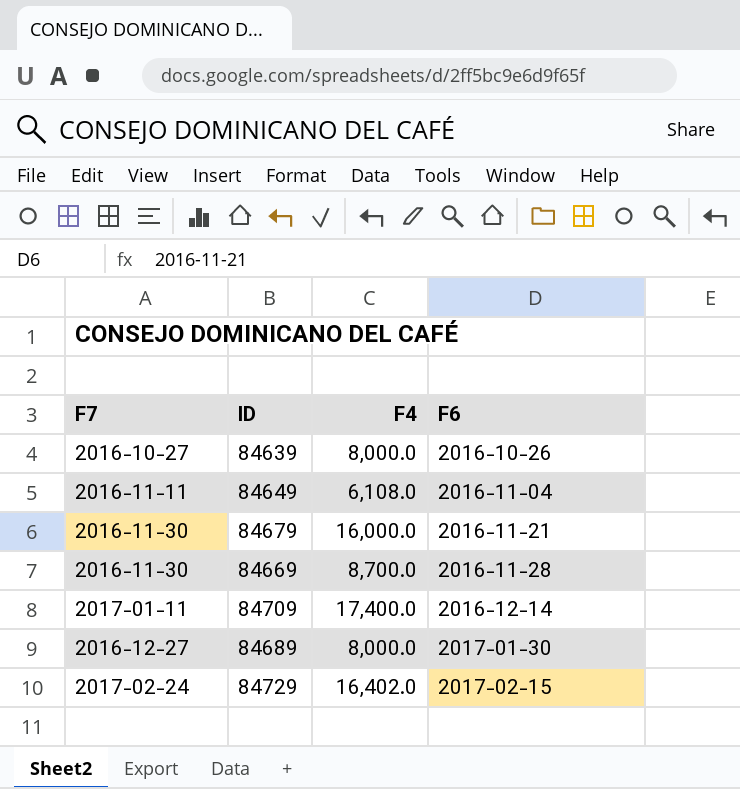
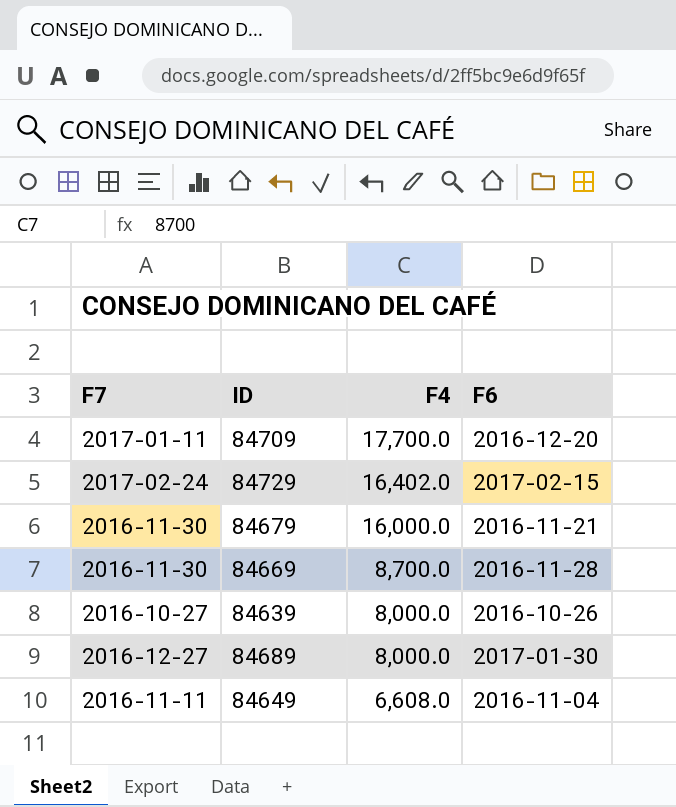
row order: F6 ascending -> F4 descending
84709 | F4: 17,400.0 -> 17,700.0
84709 | F6: 2016-12-14 -> 2016-12-20
84649 | F4: 6,108.0 -> 6,608.0

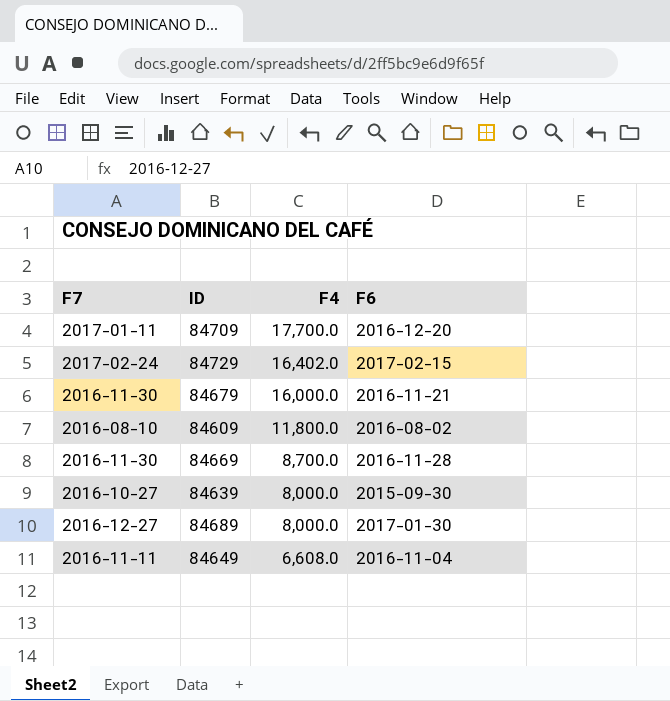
row 84609: none -> 2016-08-10 | 11,800.0 | 2016-08-02
84639 | F6: 2016-10-26 -> 2015-09-30

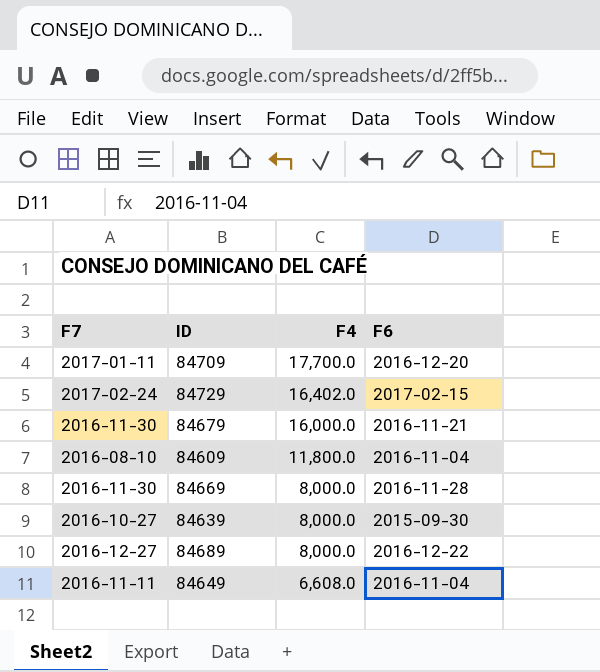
84609 | F6: 2016-08-02 -> 2016-11-04
84669 | F4: 8,700.0 -> 8,000.0
84689 | F6: 2017-01-30 -> 2016-12-22

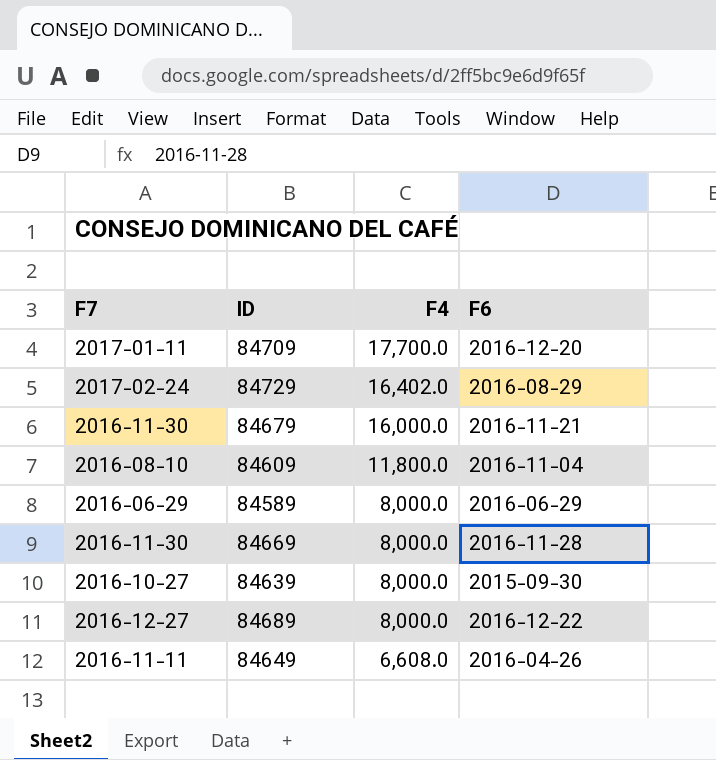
84729 | F6: 2017-02-15 -> 2016-08-29
row 84589: none -> 2016-06-29 | 8,000.0 | 2016-06-29
84649 | F6: 2016-11-04 -> 2016-04-26

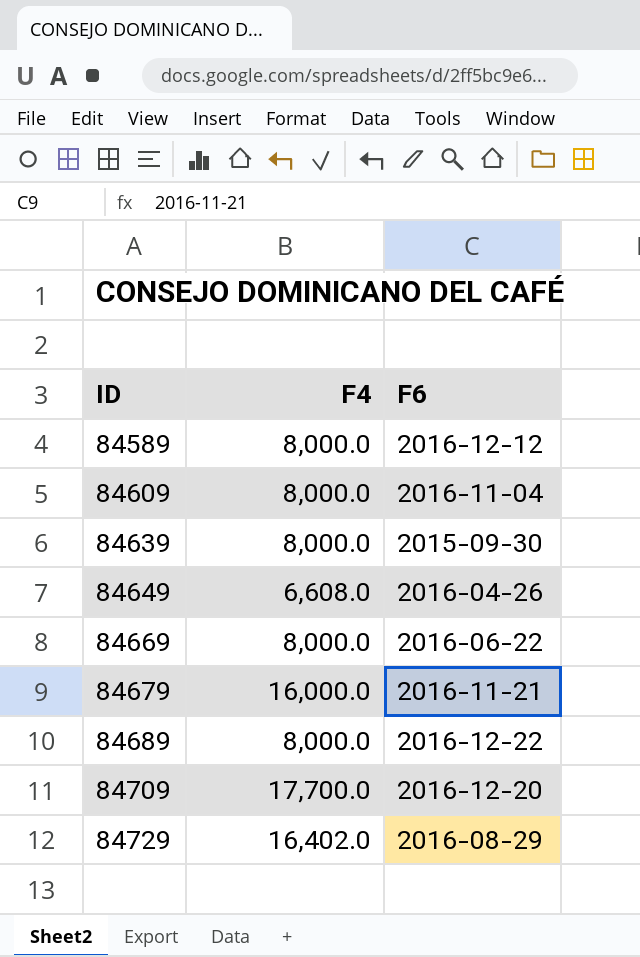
row order: F4 descending -> ID ascending
column F7 | position: 1 -> none
84589 | F6: 2016-06-29 -> 2016-12-12
84609 | F4: 11,800.0 -> 8,000.0
84669 | F6: 2016-11-28 -> 2016-06-22

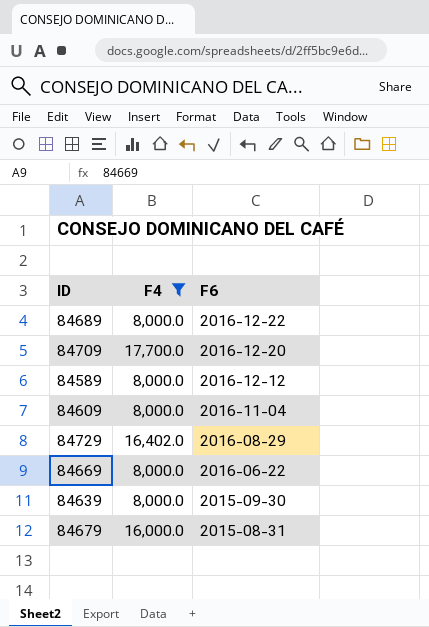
filter: none -> F4 != 6,608.0
row order: ID ascending -> F6 descending
84679 | F6: 2016-11-21 -> 2015-08-31

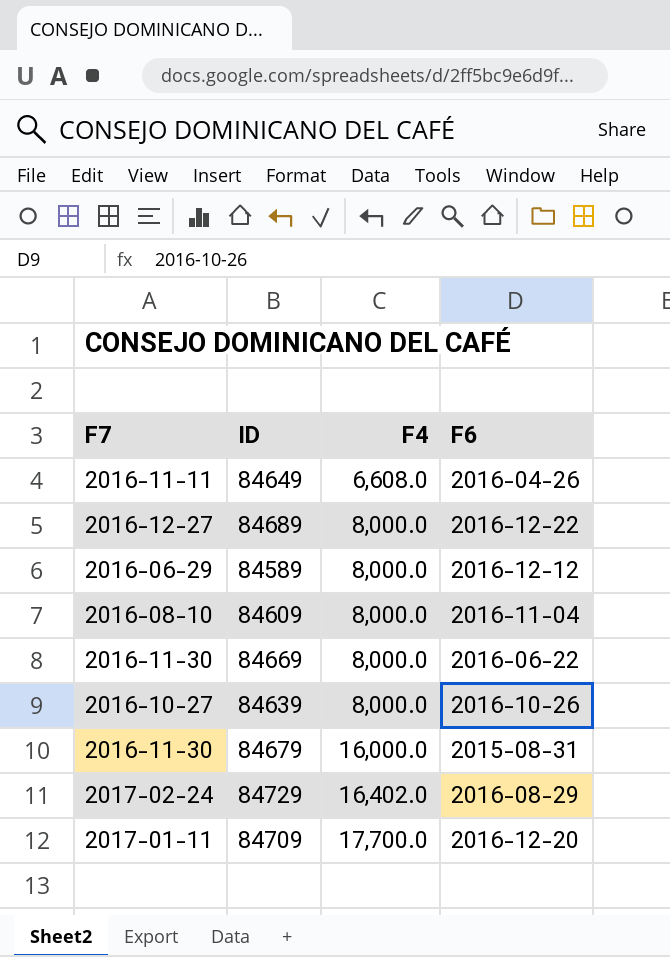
filter: F4 != 6,608.0 -> none
row order: F6 descending -> F4 ascending
column F7 | position: none -> 1
84639 | F6: 2015-09-30 -> 2016-10-26

